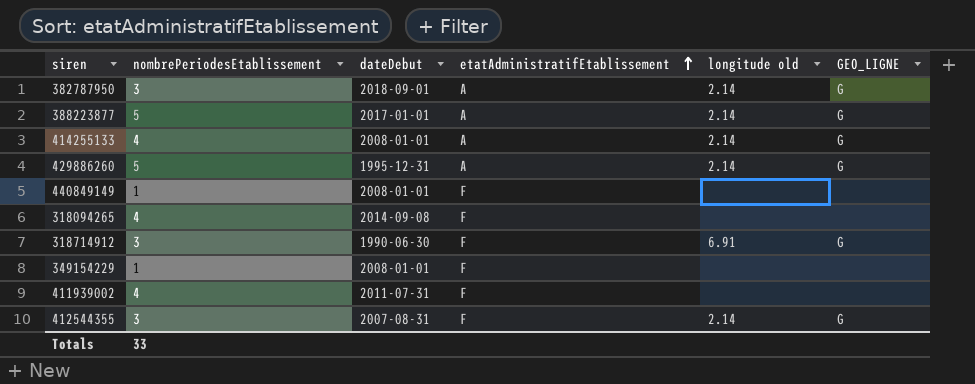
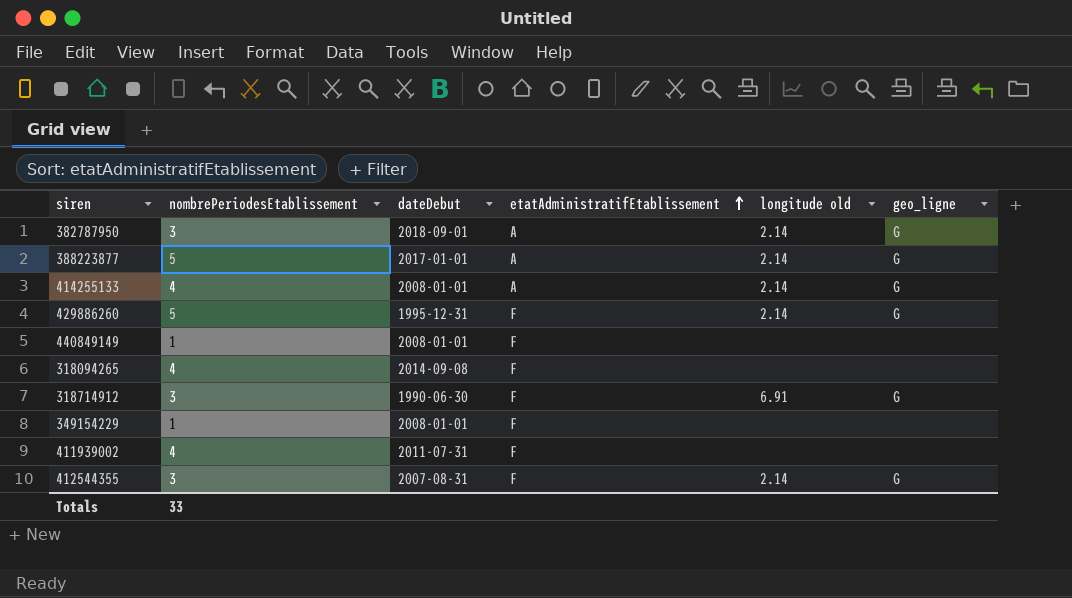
column name: GEO_LIGNE -> geo_ligne
429886260 | etatAdministratifEtablissement: A -> F

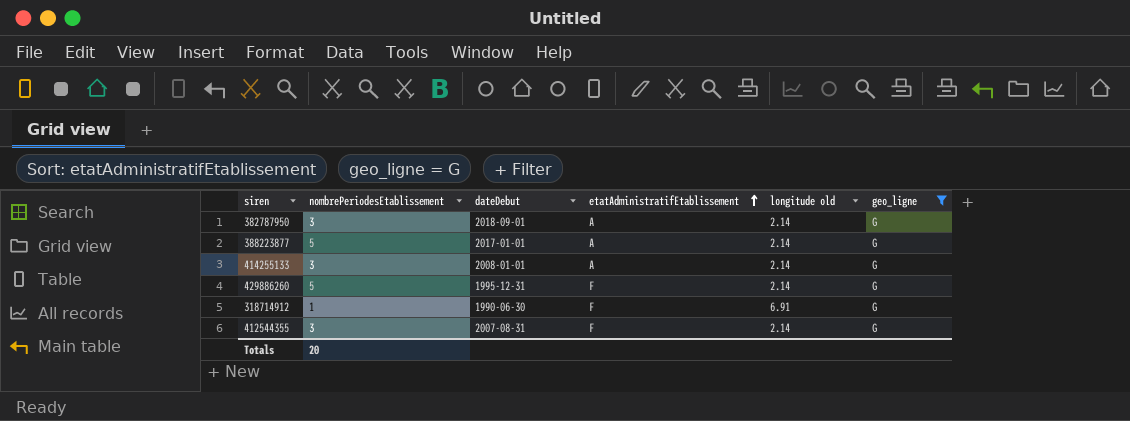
filter: none -> geo_ligne = G
414255133 | nombrePeriodesEtablissement: 4 -> 3
318714912 | nombrePeriodesEtablissement: 3 -> 1
Totals | nombrePeriodesEtablissement: 33 -> 20

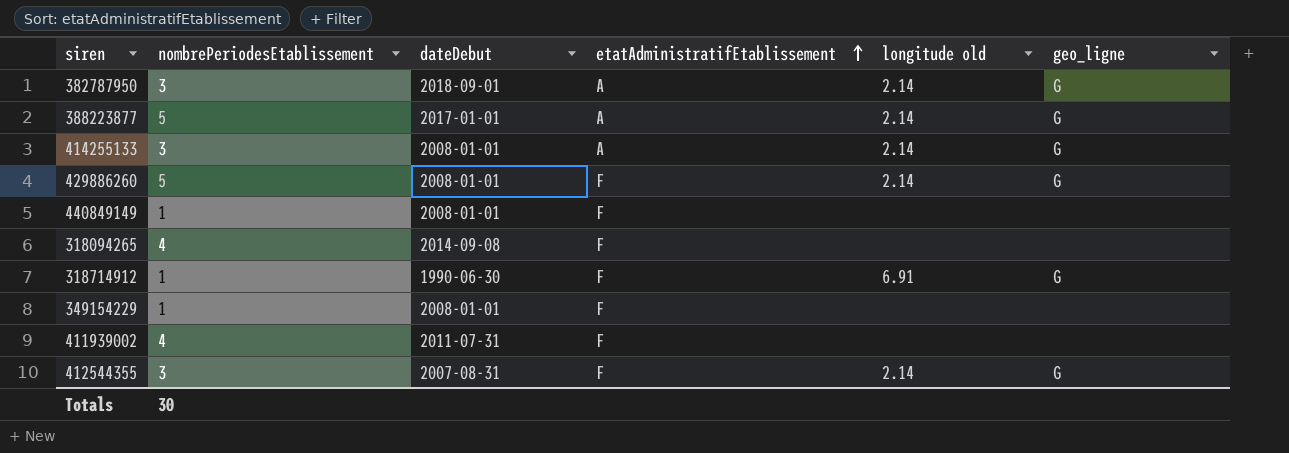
filter: geo_ligne = G -> none
429886260 | dateDebut: 1995-12-31 -> 2008-01-01
Totals | nombrePeriodesEtablissement: 20 -> 30

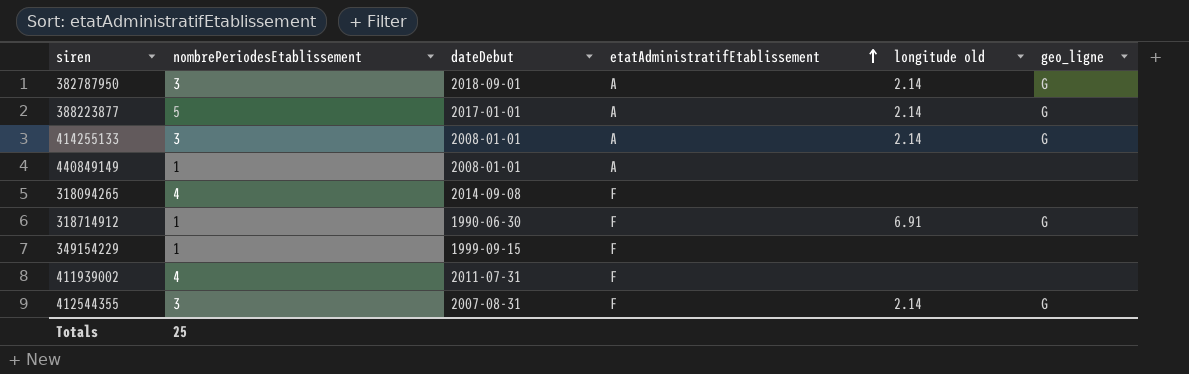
row 429886260: 5 | 2008-01-01 | F | 2.14 | G -> none
440849149 | etatAdministratifEtablissement: F -> A
349154229 | dateDebut: 2008-01-01 -> 1999-09-15
Totals | nombrePeriodesEtablissement: 30 -> 25

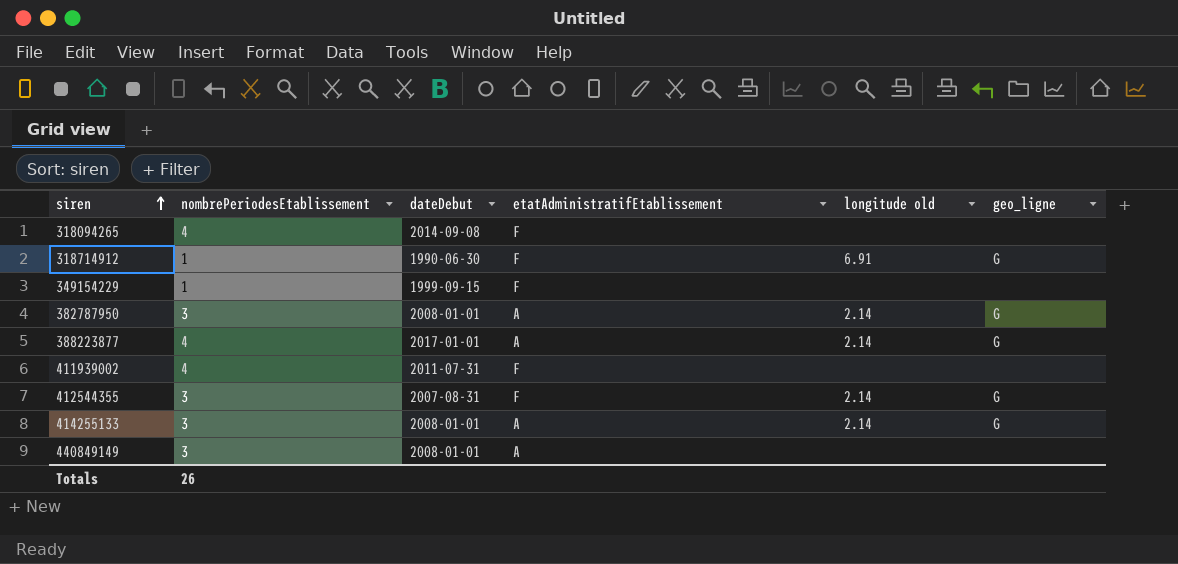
row order: etatAdministratifEtablissement ascending -> siren ascending
382787950 | dateDebut: 2018-09-01 -> 2008-01-01
388223877 | nombrePeriodesEtablissement: 5 -> 4
440849149 | nombrePeriodesEtablissement: 1 -> 3
Totals | nombrePeriodesEtablissement: 25 -> 26

